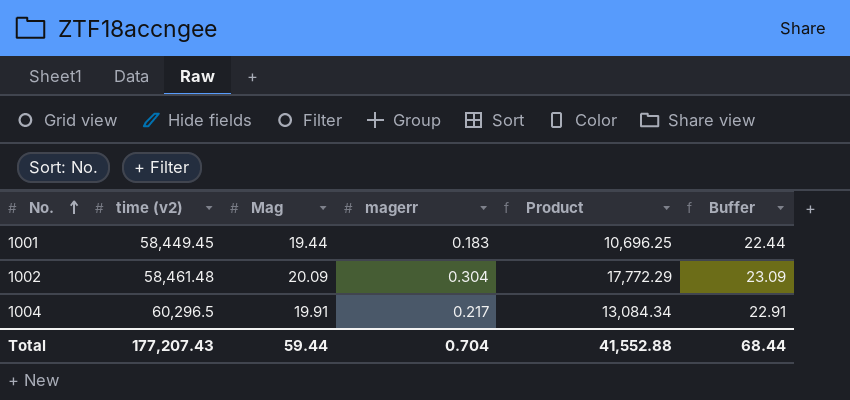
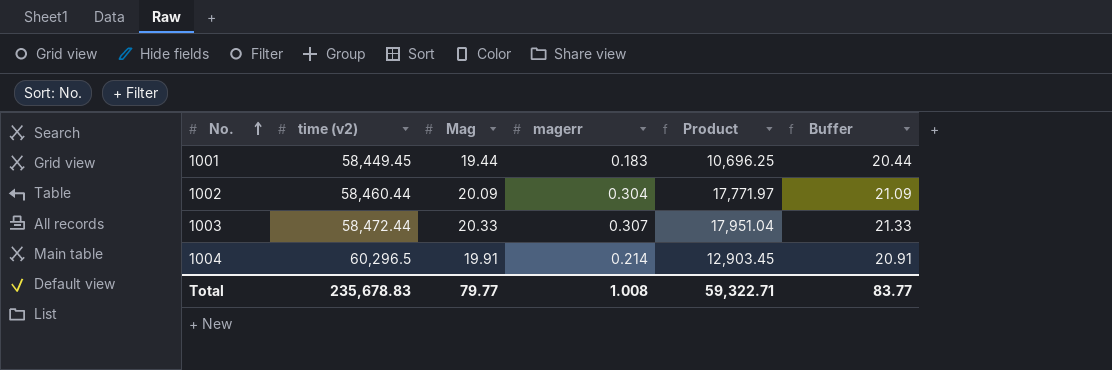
column Buffer | formula: [Mag] + 3 -> [Mag] + 1
1002 | time (v2): 58,461.48 -> 58,460.44
1002 | Product: 17,772.29 -> 17,771.97
row 1003: none -> 58,472.44 | 20.33 | 0.307 | 17,951.04 | 21.33
1004 | magerr: 0.217 -> 0.214
1004 | Product: 13,084.34 -> 12,903.45
Total | time (v2): 177,207.43 -> 235,678.83
Total | Mag: 59.44 -> 79.77
Total | magerr: 0.704 -> 1.008
Total | Product: 41,552.88 -> 59,322.71
Total | Buffer: 68.44 -> 83.77

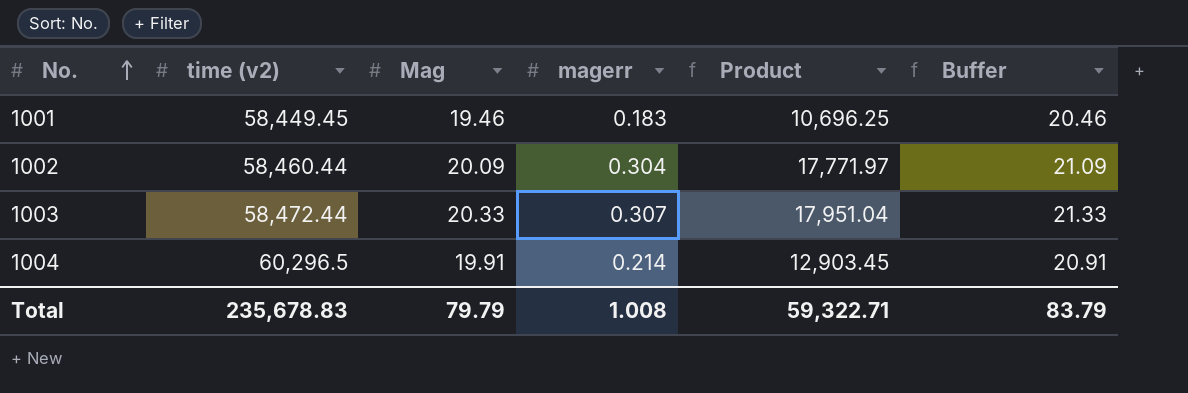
1001 | Mag: 19.44 -> 19.46
1001 | Buffer: 20.44 -> 20.46
Total | Mag: 79.77 -> 79.79
Total | Buffer: 83.77 -> 83.79

